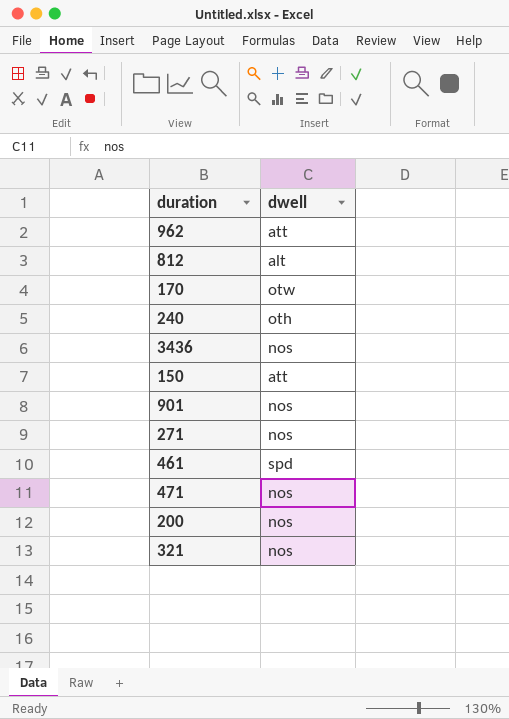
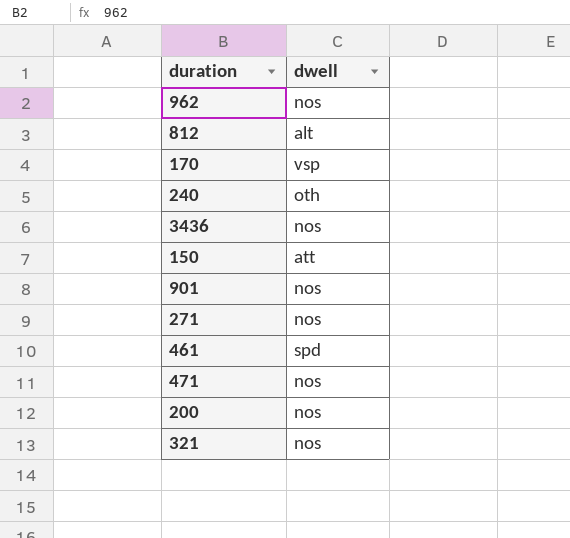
962 | dwell: att -> nos
170 | dwell: otw -> vsp

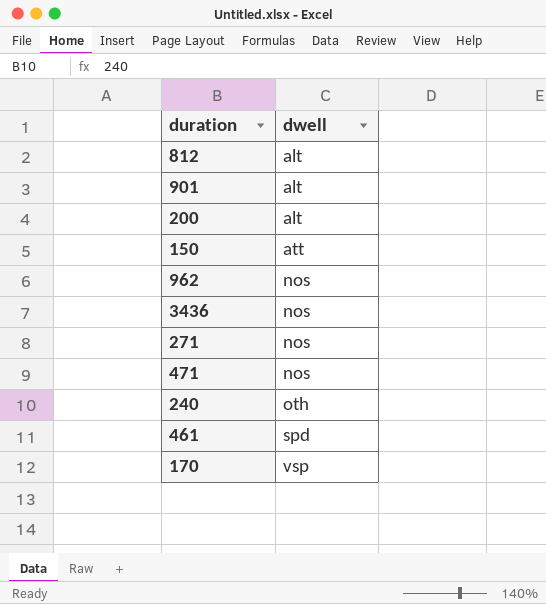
row order: none -> dwell ascending
row 321: nos -> none
901 | dwell: nos -> alt
200 | dwell: nos -> alt

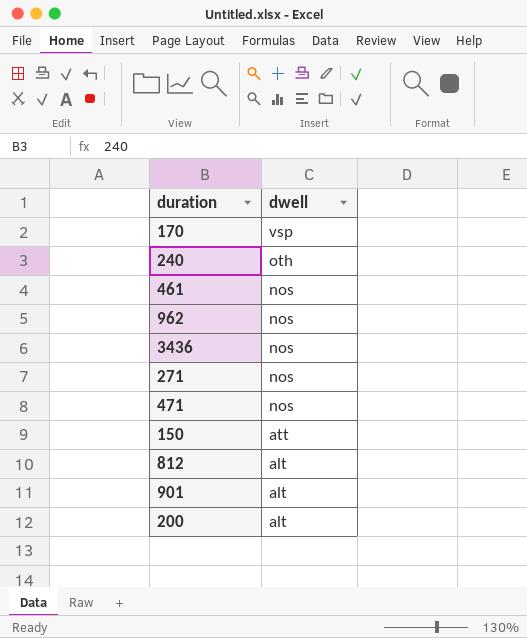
row order: dwell ascending -> dwell descending
461 | dwell: spd -> nos

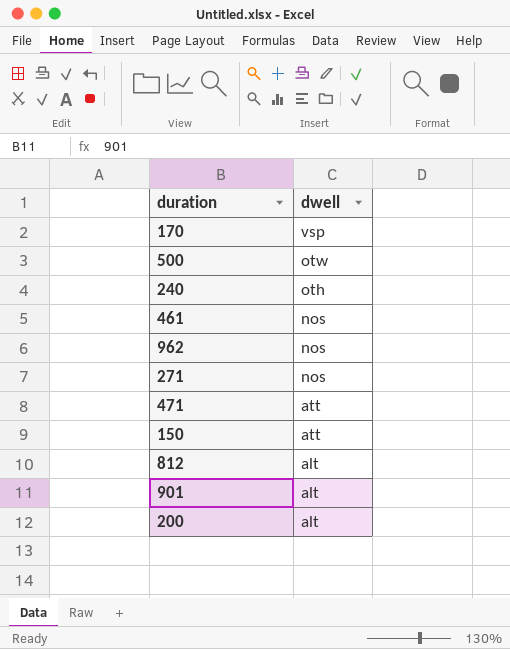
row 3436: nos -> none
row 500: none -> otw
471 | dwell: nos -> att

